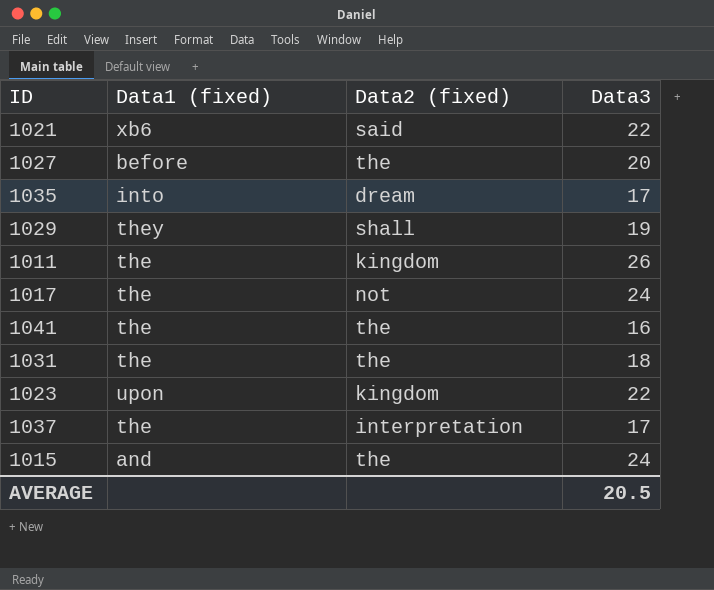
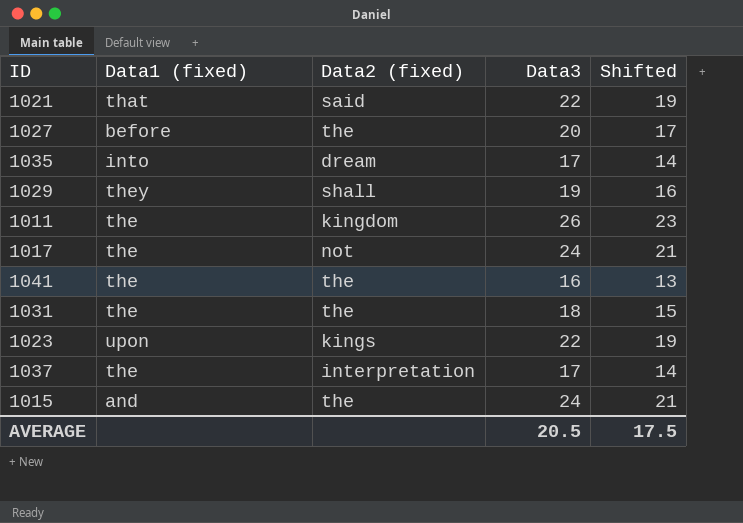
column Shifted | formula: none -> [Data3] - 3
1021 | Data1 (fixed): xb6 -> that
1023 | Data2 (fixed): kingdom -> kings

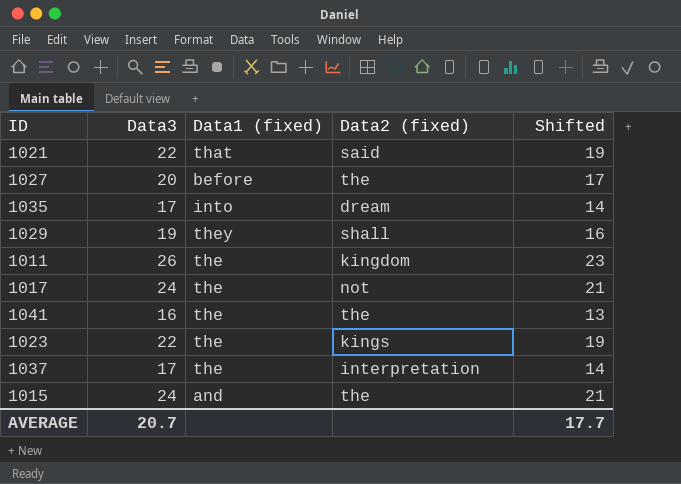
column Data3 | position: 4 -> 2
row 1031: the | the | 18 | 15 -> none
1023 | Data1 (fixed): upon -> the
AVERAGE | Data3: 20.5 -> 20.7
AVERAGE | Shifted: 17.5 -> 17.7

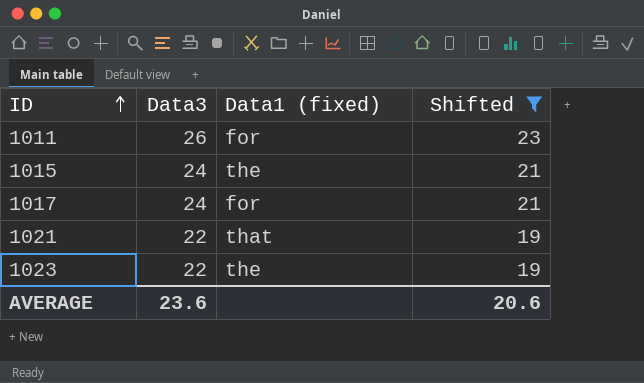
filter: none -> Shifted >= 19
row order: none -> ID ascending
column Data2 (fixed) | position: 4 -> none
1011 | Data1 (fixed): the -> for
1015 | Data1 (fixed): and -> the
1017 | Data1 (fixed): the -> for
AVERAGE | Data3: 20.7 -> 23.6
AVERAGE | Shifted: 17.7 -> 20.6

